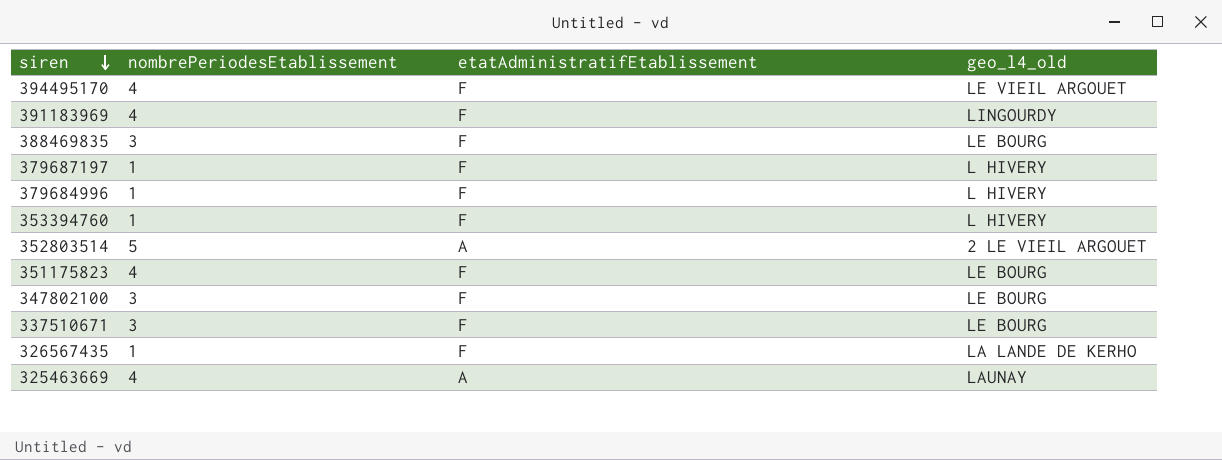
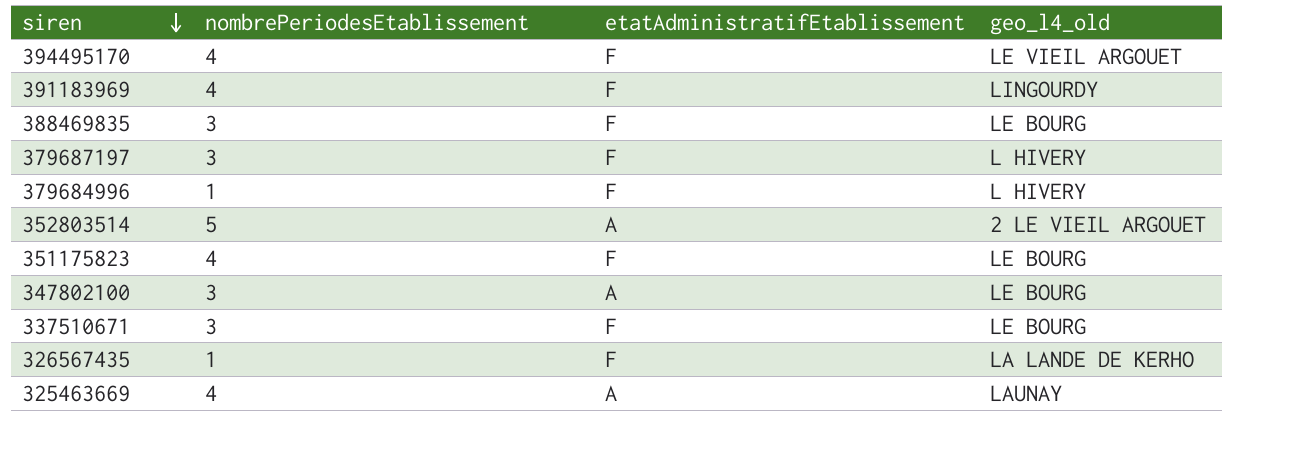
row 353394760: 1 | F | L HIVERY -> none
379687197 | nombrePeriodesEtablissement: 1 -> 3
347802100 | etatAdministratifEtablissement: F -> A

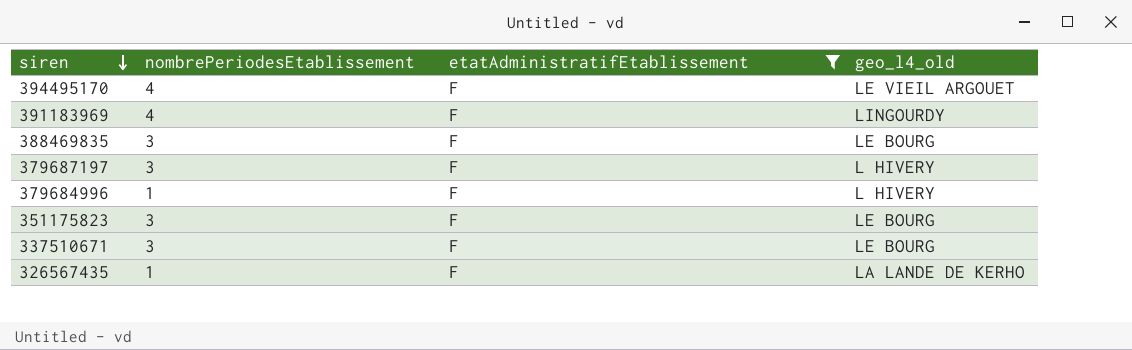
filter: none -> etatAdministratifEtablissement = F
351175823 | nombrePeriodesEtablissement: 4 -> 3

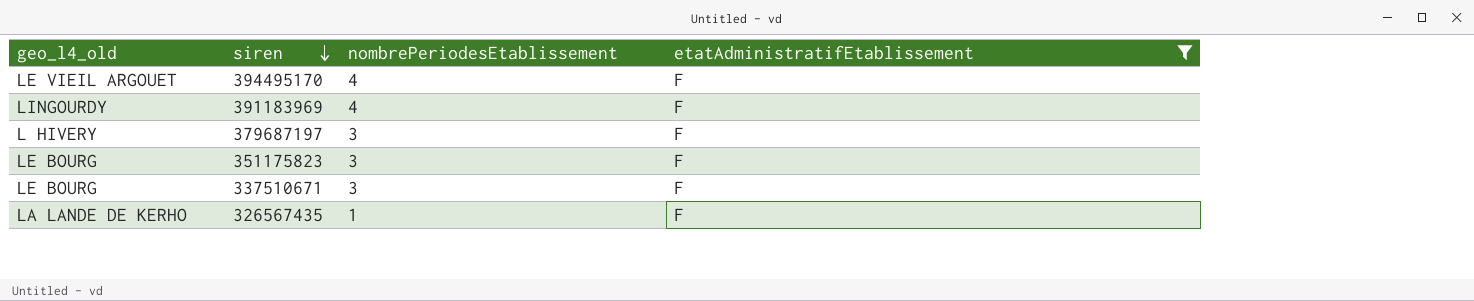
column geo_l4_old | position: 4 -> 1
row 388469835: 3 | F | LE BOURG -> none
row 379684996: 1 | F | L HIVERY -> none

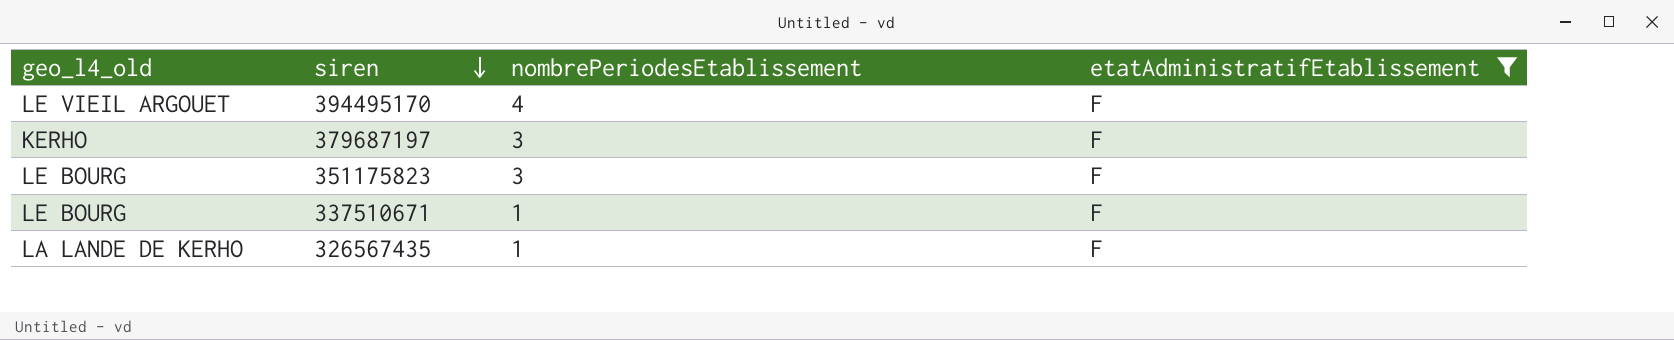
row 391183969: LINGOURDY | 4 | F -> none
379687197 | geo_l4_old: L HIVERY -> KERHO
337510671 | nombrePeriodesEtablissement: 3 -> 1

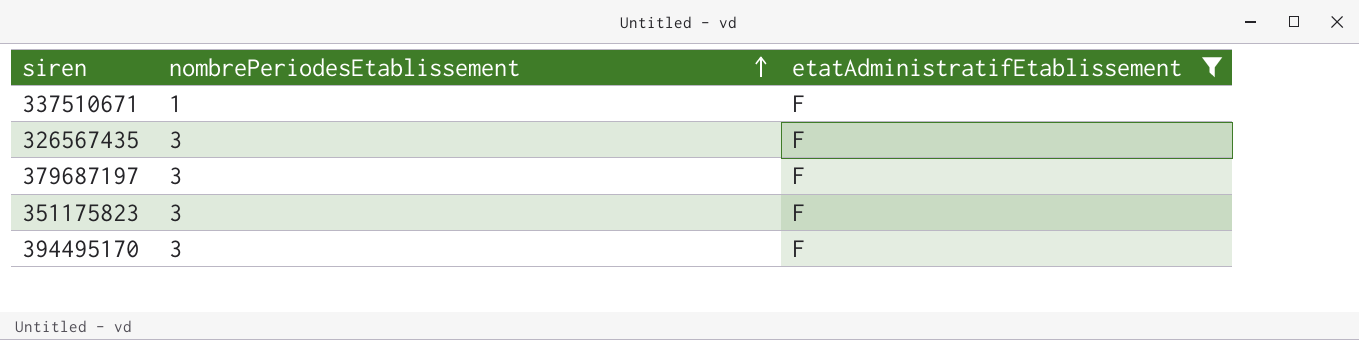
row order: siren descending -> nombrePeriodesEtablissement ascending
column geo_l4_old | position: 1 -> none
326567435 | nombrePeriodesEtablissement: 1 -> 3
394495170 | nombrePeriodesEtablissement: 4 -> 3

